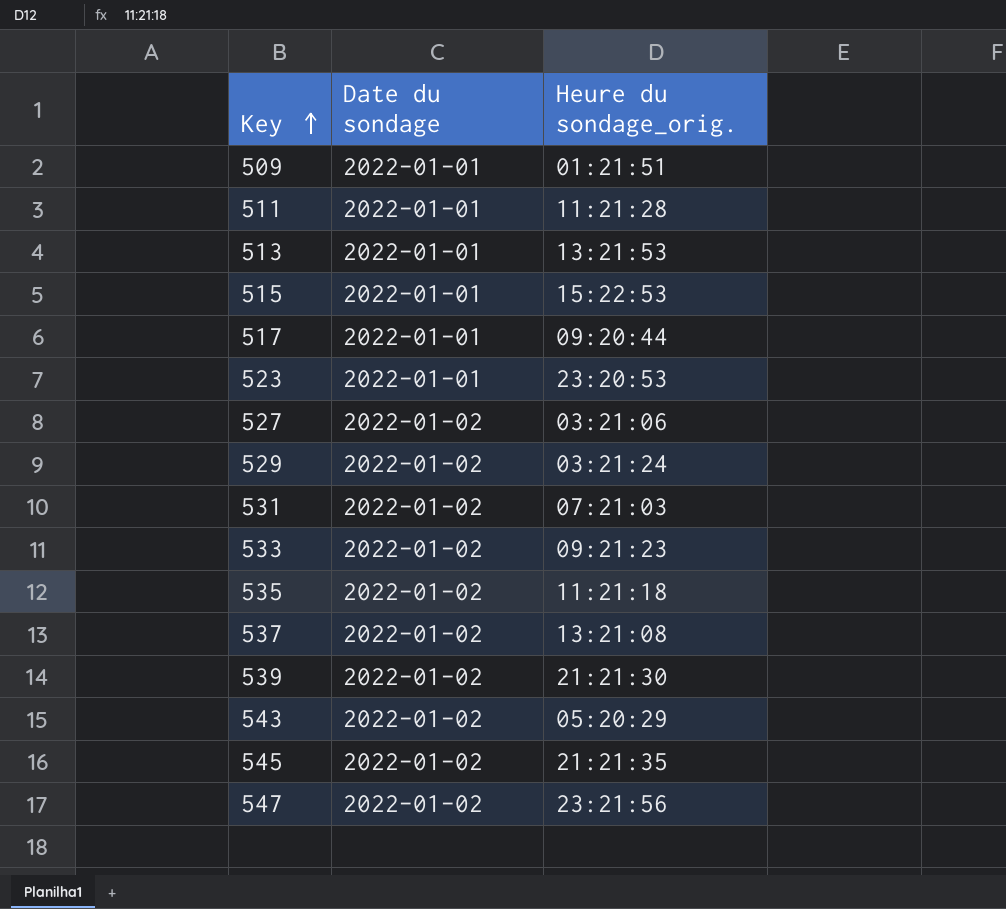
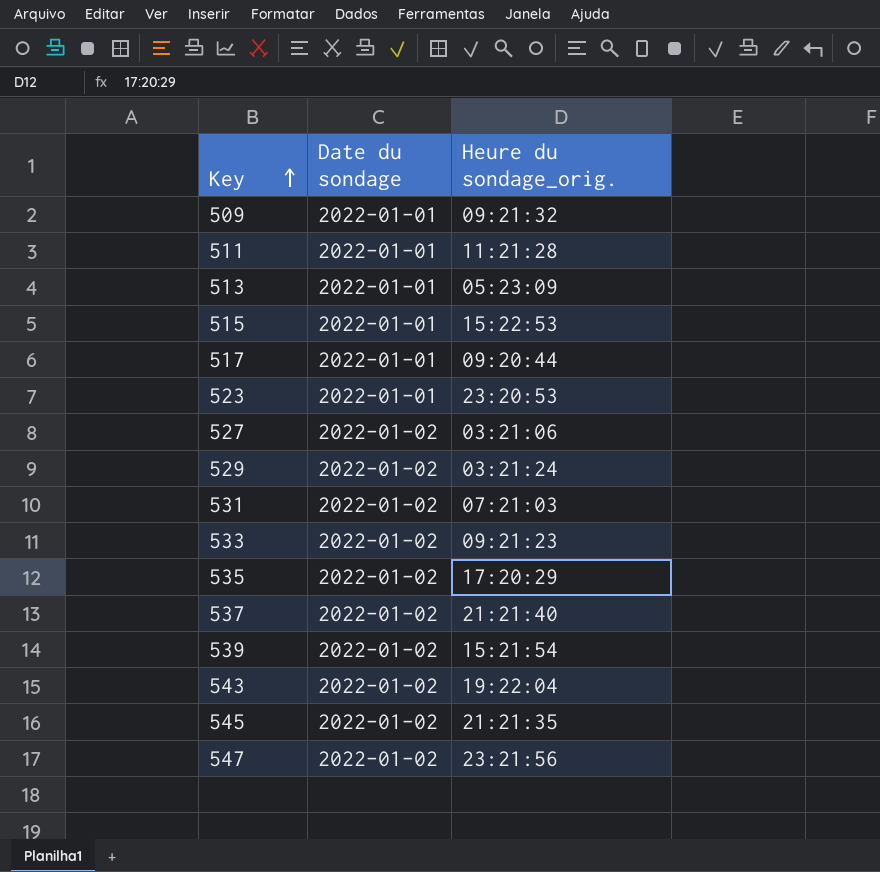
509 | Heure du sondage_orig.: 01:21:51 -> 09:21:32
513 | Heure du sondage_orig.: 13:21:53 -> 05:23:09
535 | Heure du sondage_orig.: 11:21:18 -> 17:20:29
537 | Heure du sondage_orig.: 13:21:08 -> 21:21:40
539 | Heure du sondage_orig.: 21:21:30 -> 15:21:54
543 | Heure du sondage_orig.: 05:20:29 -> 19:22:04

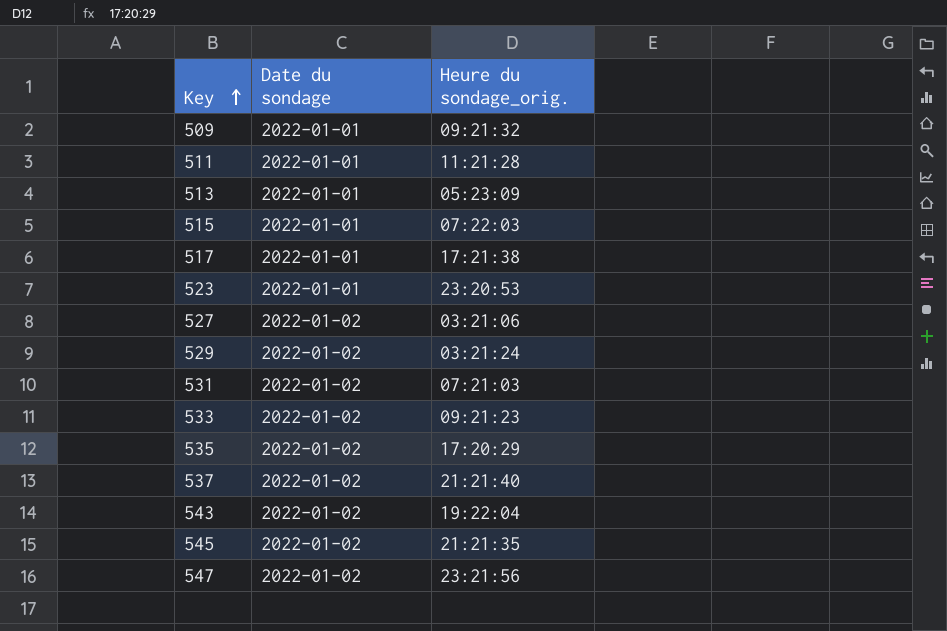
row 539: 2022-01-02 | 15:21:54 -> none
515 | Heure du sondage_orig.: 15:22:53 -> 07:22:03
517 | Heure du sondage_orig.: 09:20:44 -> 17:21:38

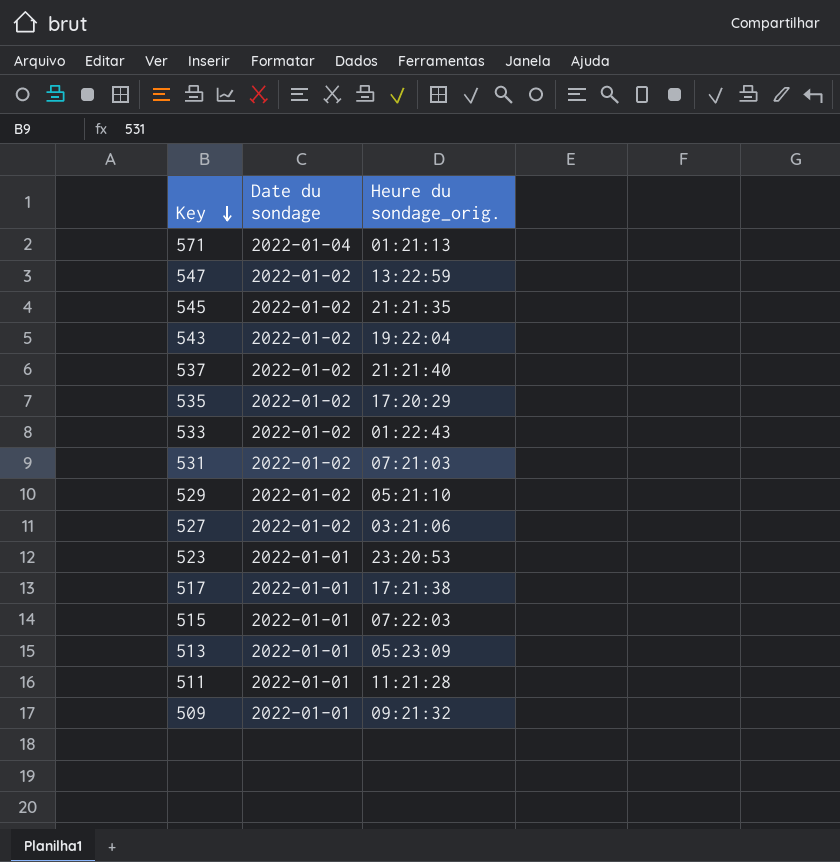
row order: Key ascending -> Key descending
row 571: none -> 2022-01-04 | 01:21:13
547 | Heure du sondage_orig.: 23:21:56 -> 13:22:59
533 | Heure du sondage_orig.: 09:21:23 -> 01:22:43
529 | Heure du sondage_orig.: 03:21:24 -> 05:21:10

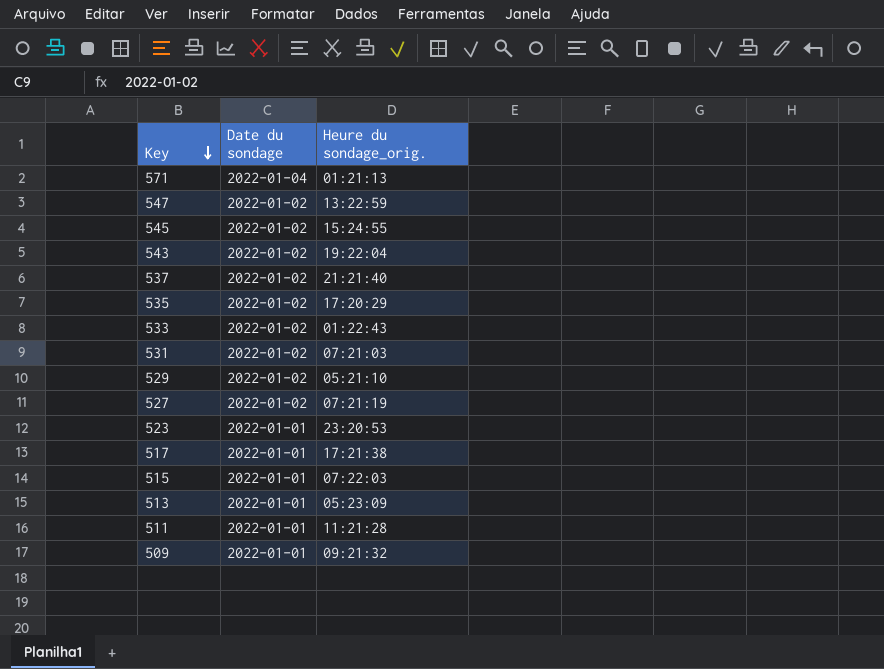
545 | Heure du sondage_orig.: 21:21:35 -> 15:24:55
527 | Heure du sondage_orig.: 03:21:06 -> 07:21:19

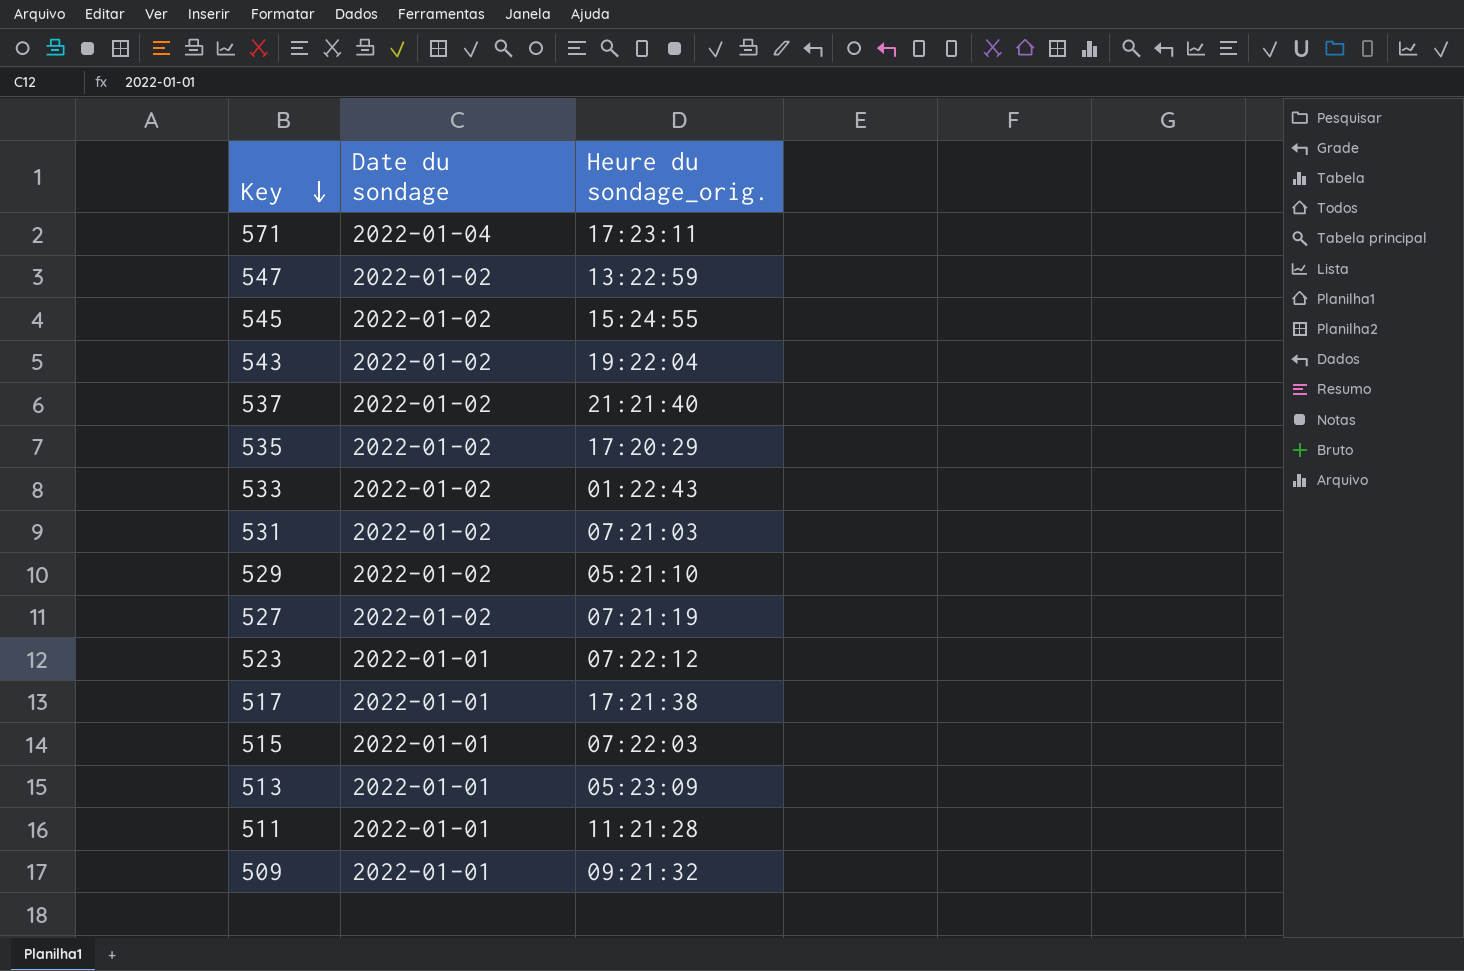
571 | Heure du sondage_orig.: 01:21:13 -> 17:23:11
523 | Heure du sondage_orig.: 23:20:53 -> 07:22:12

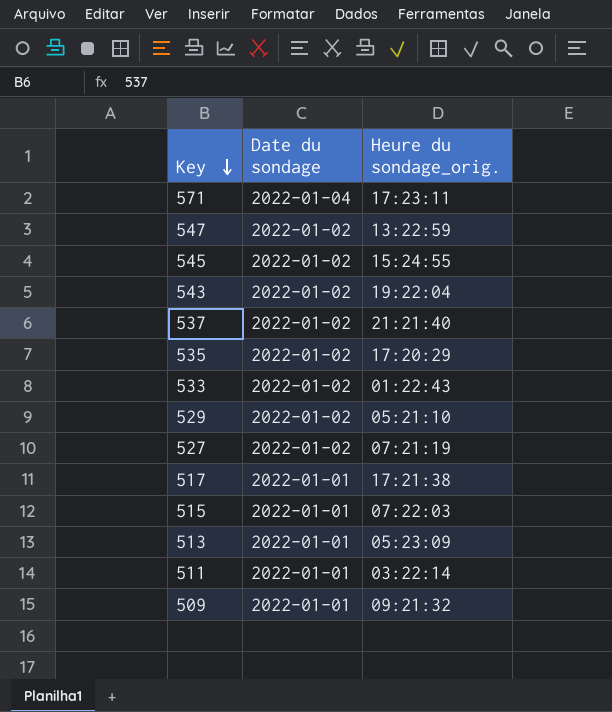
row 531: 2022-01-02 | 07:21:03 -> none
row 523: 2022-01-01 | 07:22:12 -> none
511 | Heure du sondage_orig.: 11:21:28 -> 03:22:14

